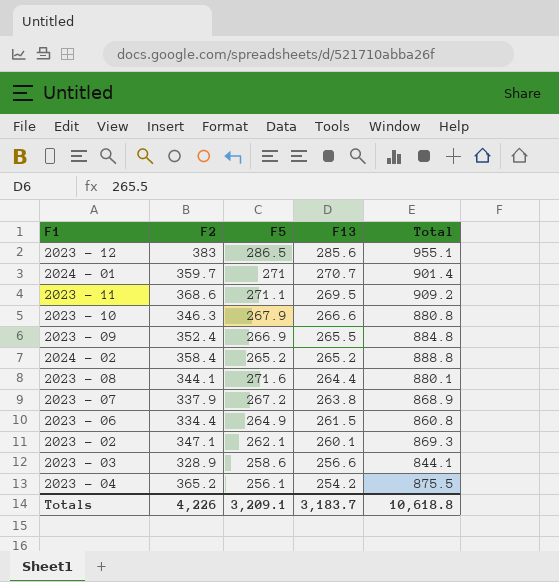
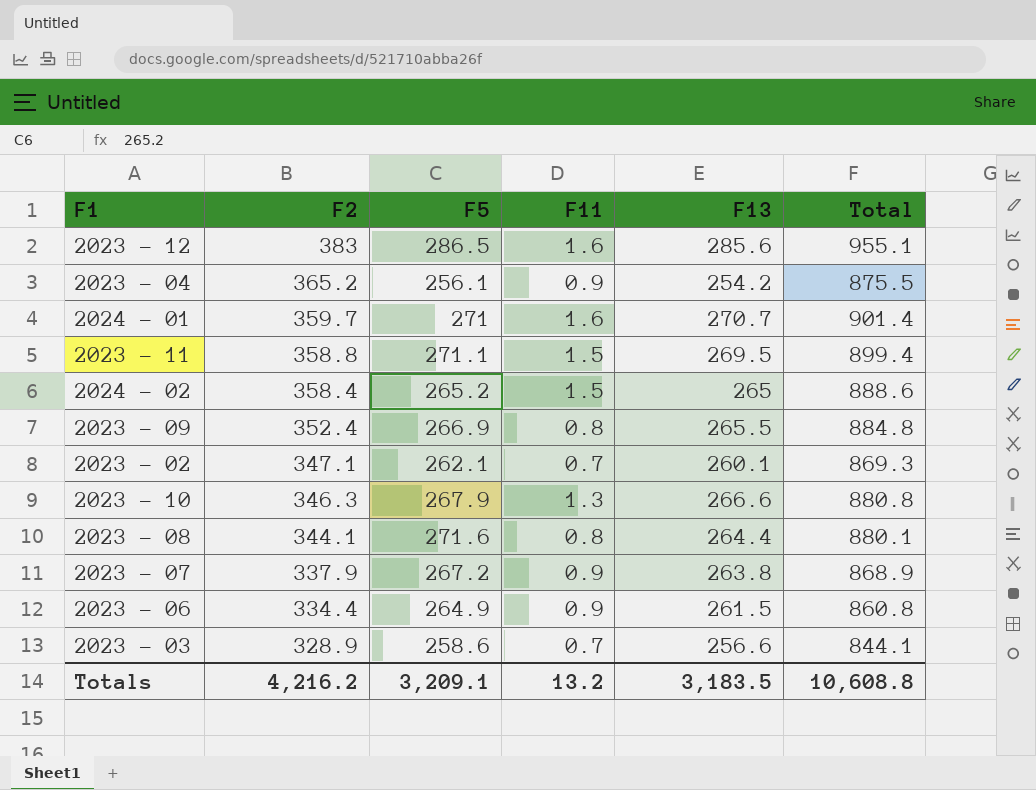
row order: F13 descending -> F2 descending
column F11 | position: none -> 4
2023 - 11 | F2: 368.6 -> 358.8
2023 - 11 | Total: 909.2 -> 899.4
2024 - 02 | F13: 265.2 -> 265
2024 - 02 | Total: 888.8 -> 888.6
Totals | F2: 4,226 -> 4,216.2
Totals | F13: 3,183.7 -> 3,183.5
Totals | Total: 10,618.8 -> 10,608.8

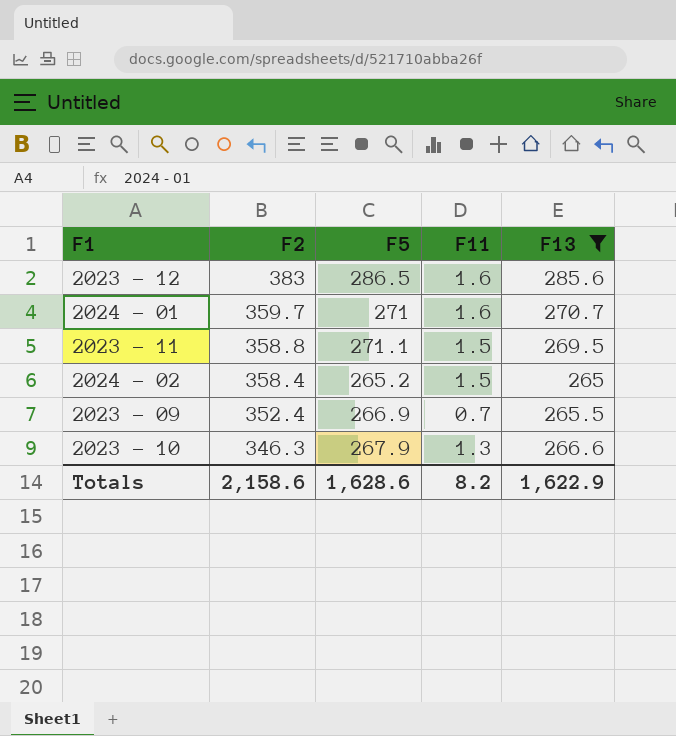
filter: none -> F13 >= 265
column Total | formula: [F2] + [F5] + [F13] -> none
2023 - 09 | F11: 0.8 -> 0.7
Totals | F2: 4,216.2 -> 2,158.6
Totals | F5: 3,209.1 -> 1,628.6
Totals | F11: 13.2 -> 8.2
Totals | F13: 3,183.5 -> 1,622.9

